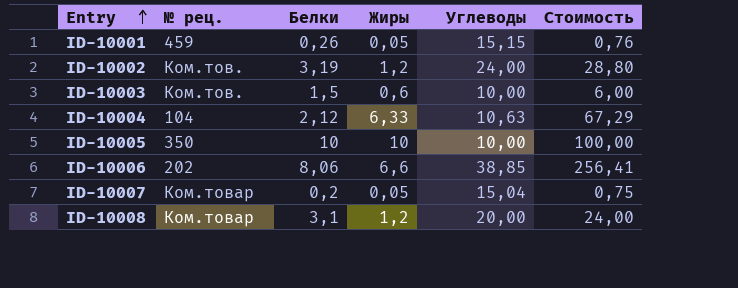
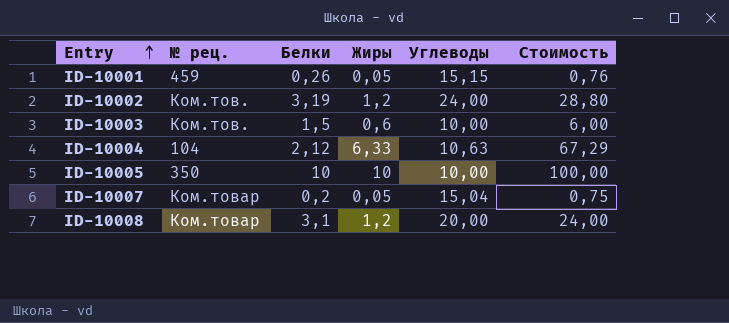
row ID-10006: 202 | 8,06 | 6,6 | 38,85 | 256,41 -> none

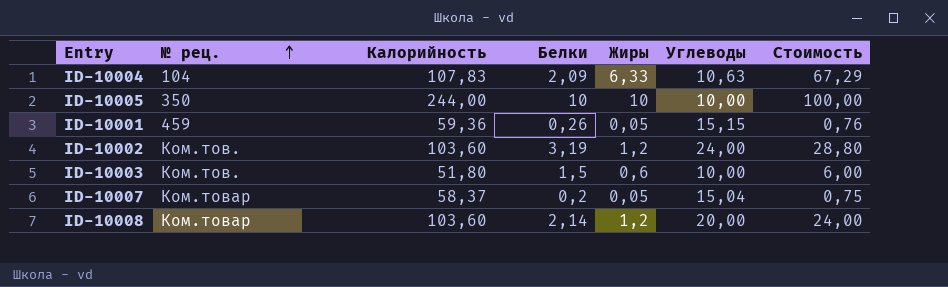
row order: Entry ascending -> № рец. ascending
column Калорийность | position: none -> 3
ID-10004 | Белки: 2,12 -> 2,09
ID-10008 | Белки: 3,1 -> 2,14

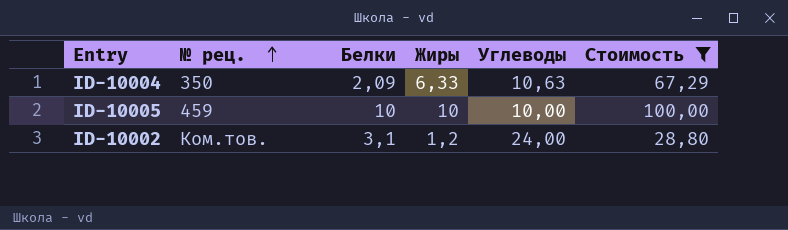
filter: none -> Стоимость >= 28,80
column Калорийность | position: 3 -> none
ID-10004 | № рец.: 104 -> 350
ID-10005 | № рец.: 350 -> 459
ID-10002 | Белки: 3,19 -> 3,1

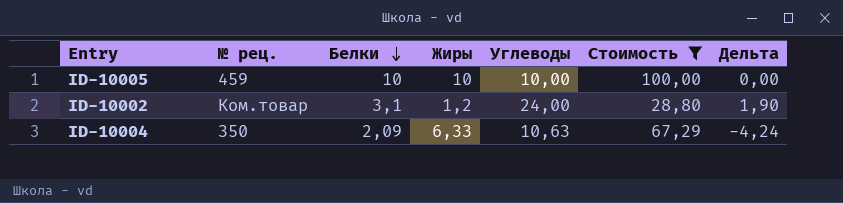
row order: № рец. ascending -> Белки descending
column Дельта | formula: none -> [Белки] - [Жиры]
ID-10002 | № рец.: Ком.тов. -> Ком.товар

